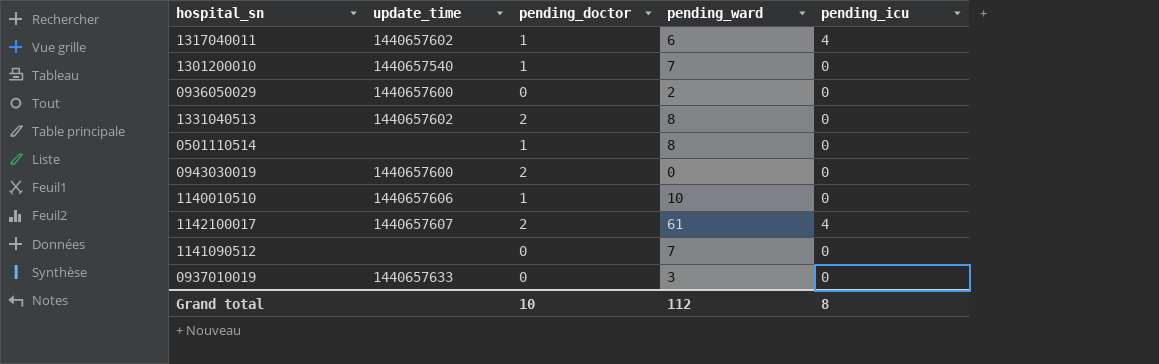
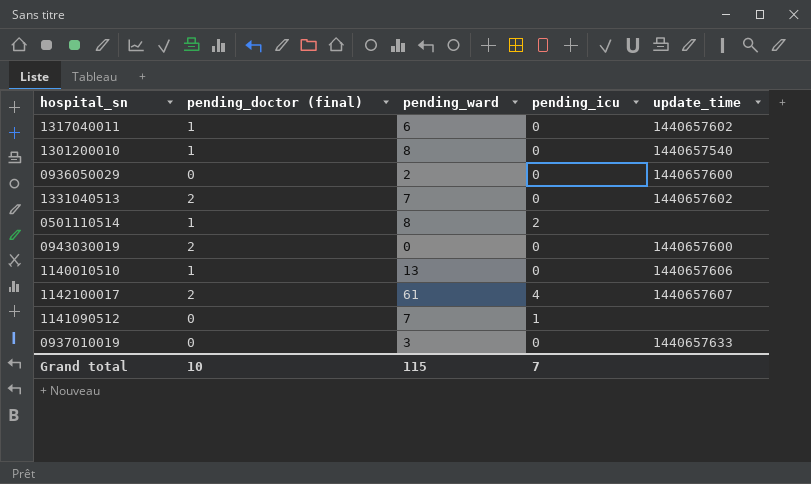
column name: pending_doctor -> pending_doctor (final)
column update_time | position: 2 -> 5
1317040011 | pending_icu: 4 -> 0
1301200010 | pending_ward: 7 -> 8
1331040513 | pending_ward: 8 -> 7
0501110514 | pending_icu: 0 -> 2
1140010510 | pending_ward: 10 -> 13
1141090512 | pending_icu: 0 -> 1
Grand total | pending_ward: 112 -> 115
Grand total | pending_icu: 8 -> 7

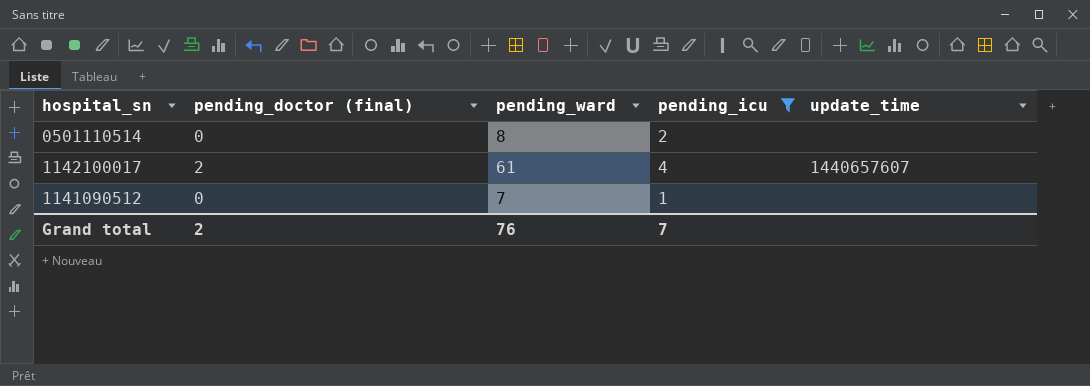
filter: none -> pending_icu != 0
0501110514 | pending_doctor (final): 1 -> 0
Grand total | pending_doctor (final): 10 -> 2
Grand total | pending_ward: 115 -> 76

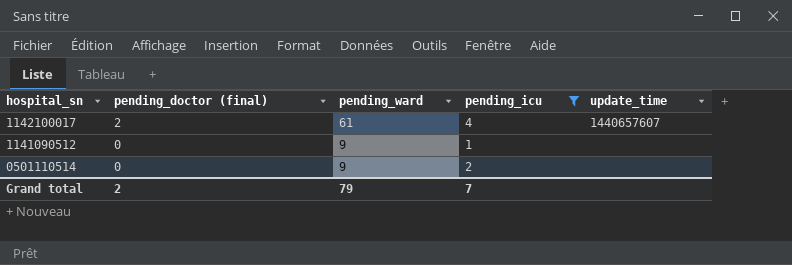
row order: none -> hospital_sn descending
1141090512 | pending_ward: 7 -> 9
0501110514 | pending_ward: 8 -> 9
Grand total | pending_ward: 76 -> 79

